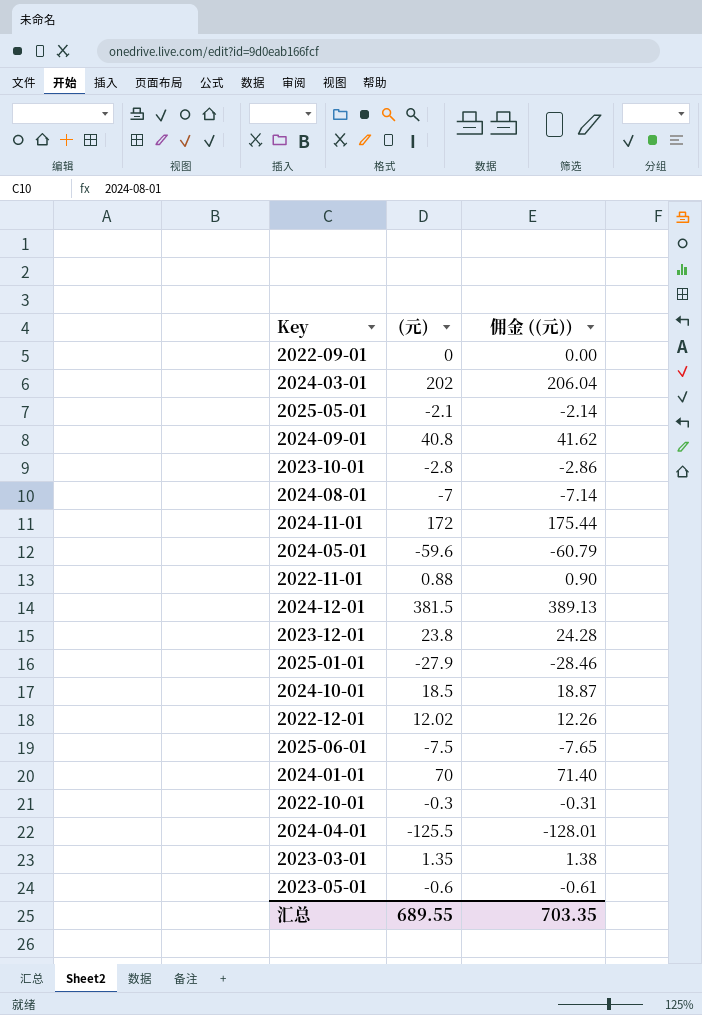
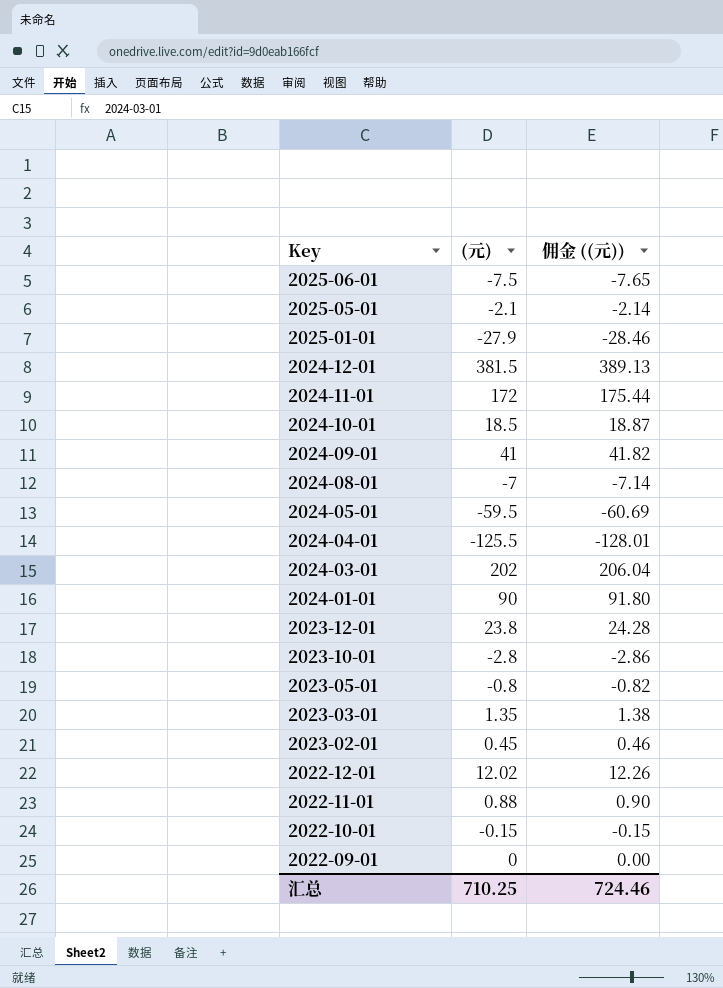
row order: none -> Key descending
2024-09-01 | (元): 40.8 -> 41
2024-09-01 | 佣金 ((元)): 41.62 -> 41.82
2024-05-01 | (元): -59.6 -> -59.5
2024-05-01 | 佣金 ((元)): -60.79 -> -60.69
2024-01-01 | (元): 70 -> 90
2024-01-01 | 佣金 ((元)): 71.40 -> 91.80
2023-05-01 | (元): -0.6 -> -0.8
2023-05-01 | 佣金 ((元)): -0.61 -> -0.82
row 2023-02-01: none -> 0.45 | 0.46
2022-10-01 | (元): -0.3 -> -0.15
2022-10-01 | 佣金 ((元)): -0.31 -> -0.15
汇总 | (元): 689.55 -> 710.25
汇总 | 佣金 ((元)): 703.35 -> 724.46

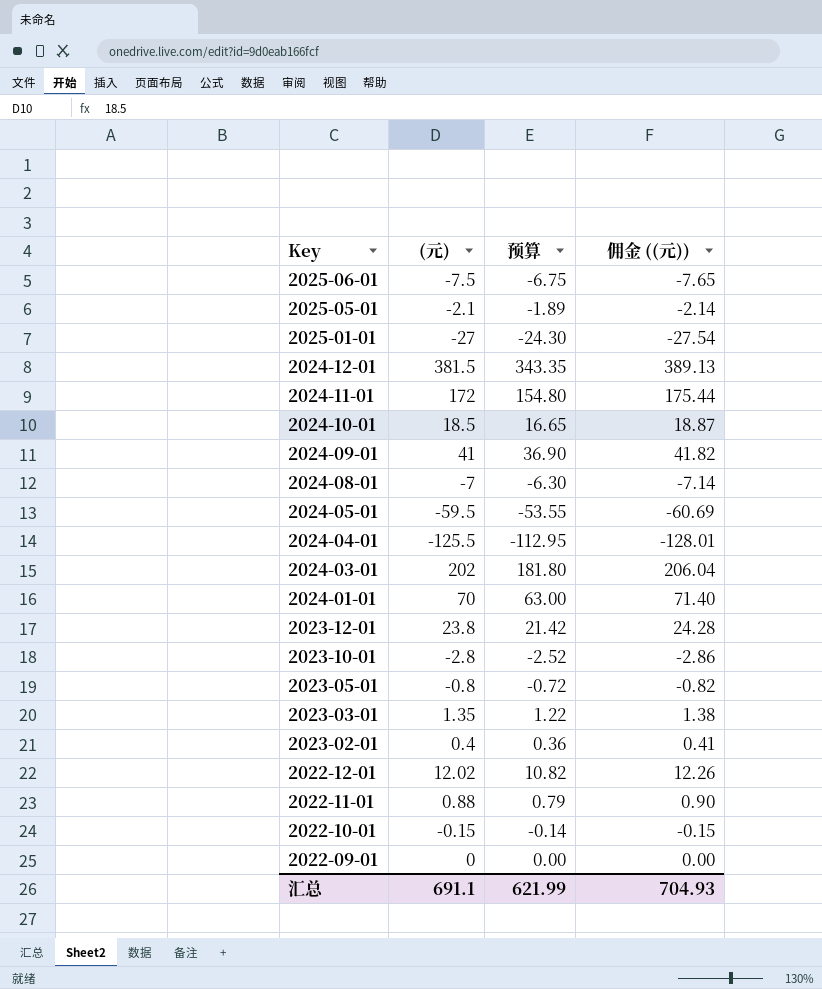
column 预算 | formula: none -> [(元)] * 0.9
2025-01-01 | (元): -27.9 -> -27
2025-01-01 | 佣金 ((元)): -28.46 -> -27.54
2024-01-01 | (元): 90 -> 70
2024-01-01 | 佣金 ((元)): 91.80 -> 71.40
2023-02-01 | (元): 0.45 -> 0.4
2023-02-01 | 佣金 ((元)): 0.46 -> 0.41
汇总 | (元): 710.25 -> 691.1
汇总 | 佣金 ((元)): 724.46 -> 704.93

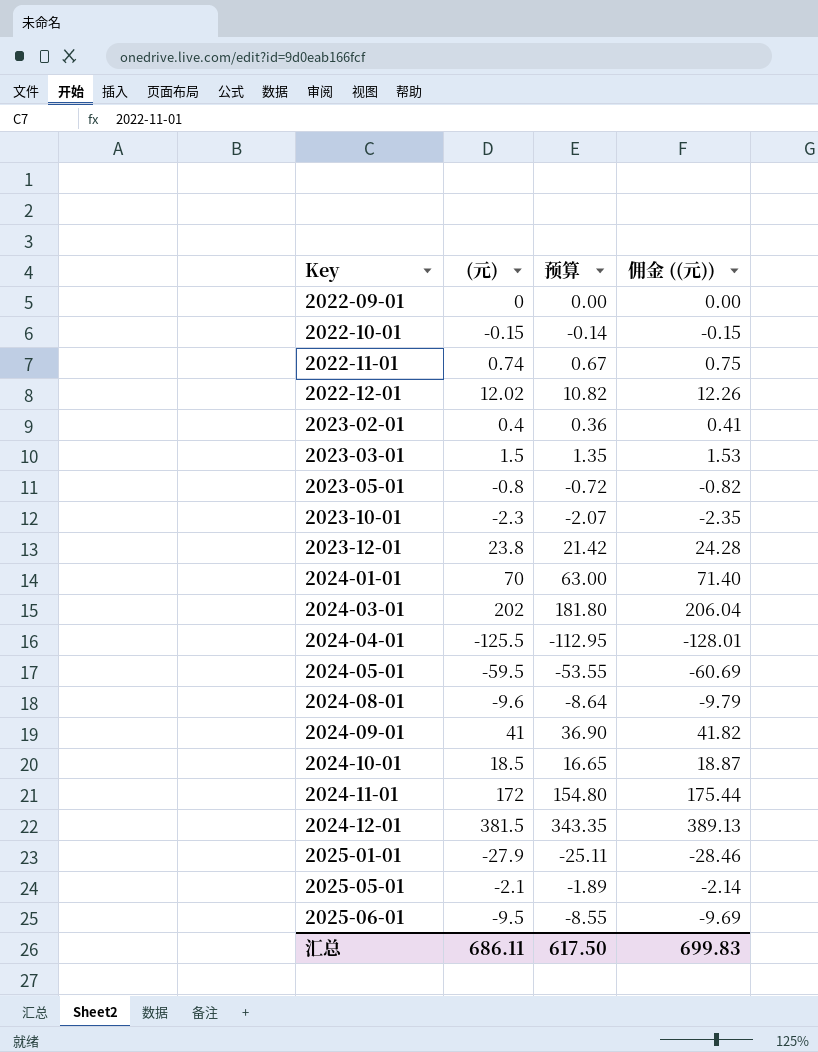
row order: Key descending -> Key ascending
2022-11-01 | (元): 0.88 -> 0.74
2022-11-01 | 预算: 0.79 -> 0.67
2022-11-01 | 佣金 ((元)): 0.90 -> 0.75
2023-03-01 | (元): 1.35 -> 1.5
2023-03-01 | 预算: 1.22 -> 1.35
2023-03-01 | 佣金 ((元)): 1.38 -> 1.53
2023-10-01 | (元): -2.8 -> -2.3
2023-10-01 | 预算: -2.52 -> -2.07
2023-10-01 | 佣金 ((元)): -2.86 -> -2.35
2024-08-01 | (元): -7 -> -9.6
2024-08-01 | 预算: -6.30 -> -8.64
2024-08-01 | 佣金 ((元)): -7.14 -> -9.79
2025-01-01 | (元): -27 -> -27.9
2025-01-01 | 预算: -24.30 -> -25.11
2025-01-01 | 佣金 ((元)): -27.54 -> -28.46
2025-06-01 | (元): -7.5 -> -9.5
2025-06-01 | 预算: -6.75 -> -8.55
2025-06-01 | 佣金 ((元)): -7.65 -> -9.69
汇总 | (元): 691.1 -> 686.11
汇总 | 预算: 621.99 -> 617.50
汇总 | 佣金 ((元)): 704.93 -> 699.83

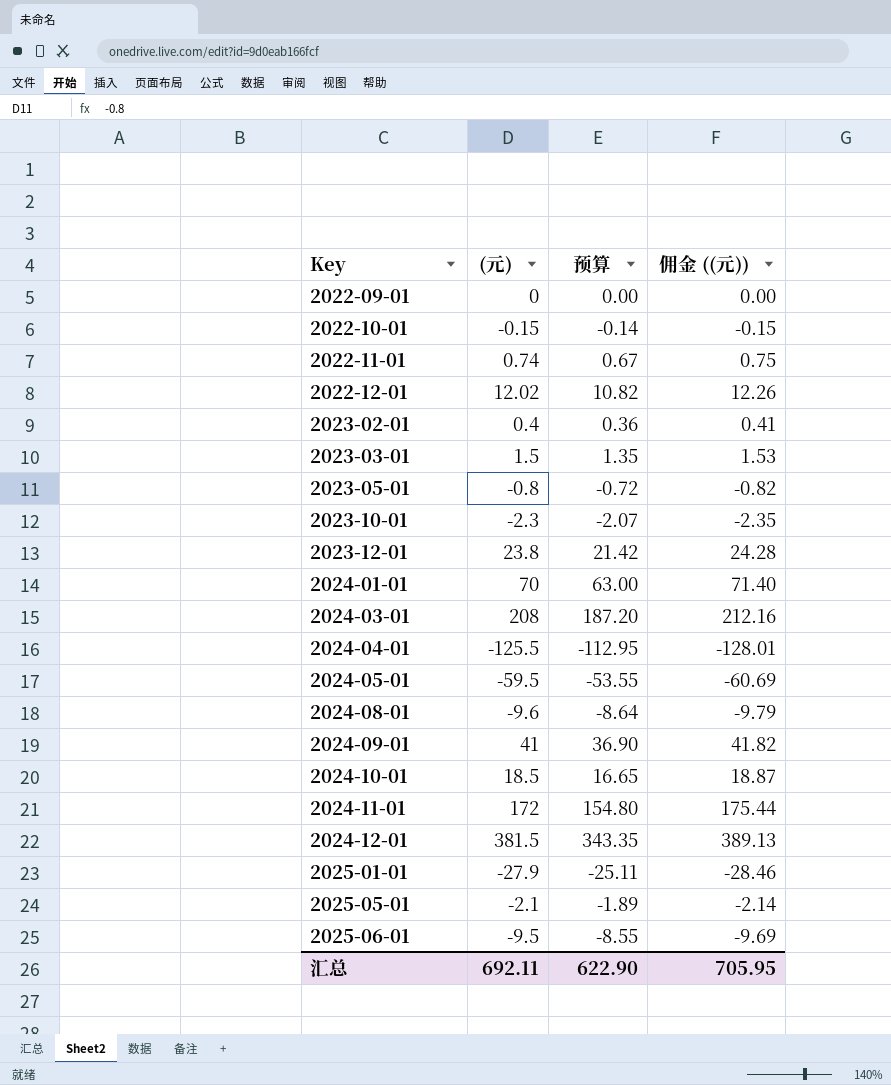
2024-03-01 | (元): 202 -> 208
2024-03-01 | 预算: 181.80 -> 187.20
2024-03-01 | 佣金 ((元)): 206.04 -> 212.16
汇总 | (元): 686.11 -> 692.11
汇总 | 预算: 617.50 -> 622.90
汇总 | 佣金 ((元)): 699.83 -> 705.95

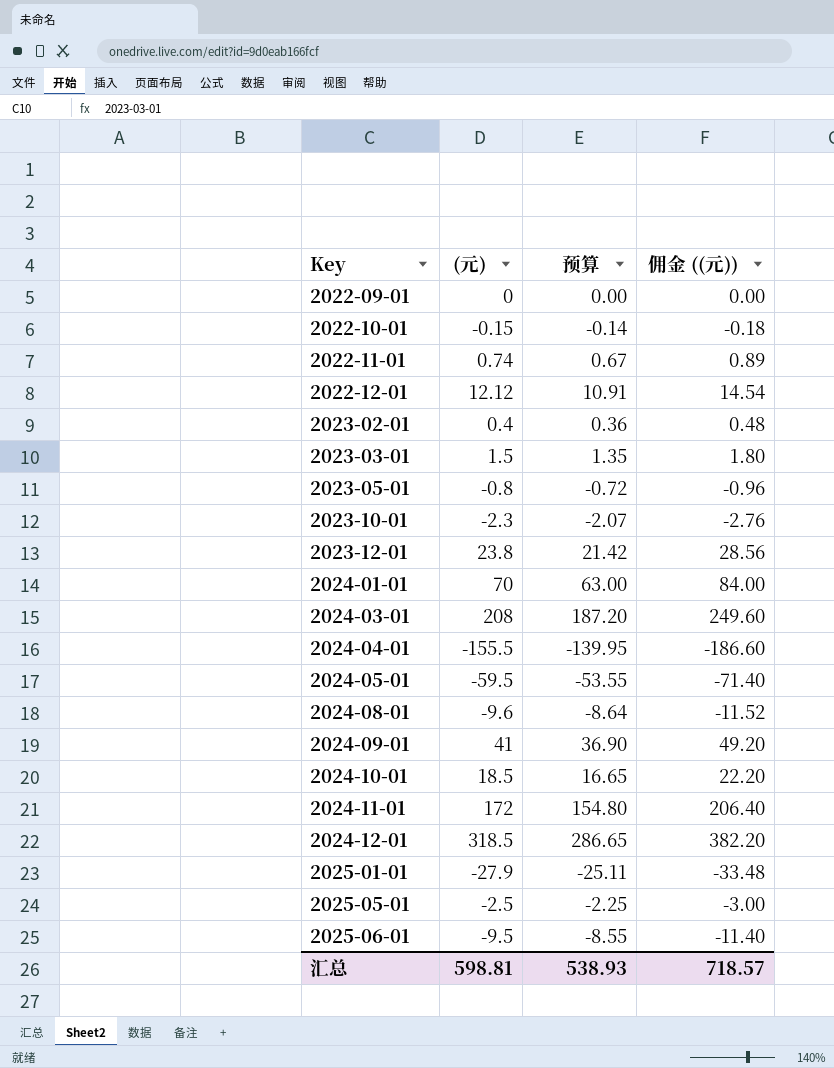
column 佣金 ((元)) | formula: [(元)] * 1.02 -> [(元)] * 1.2
2022-12-01 | (元): 12.02 -> 12.12
2022-12-01 | 预算: 10.82 -> 10.91
2024-04-01 | (元): -125.5 -> -155.5
2024-04-01 | 预算: -112.95 -> -139.95
2024-12-01 | (元): 381.5 -> 318.5
2024-12-01 | 预算: 343.35 -> 286.65
2025-05-01 | (元): -2.1 -> -2.5
2025-05-01 | 预算: -1.89 -> -2.25
汇总 | (元): 692.11 -> 598.81
汇总 | 预算: 622.90 -> 538.93
汇总 | 佣金 ((元)): 705.95 -> 718.57

